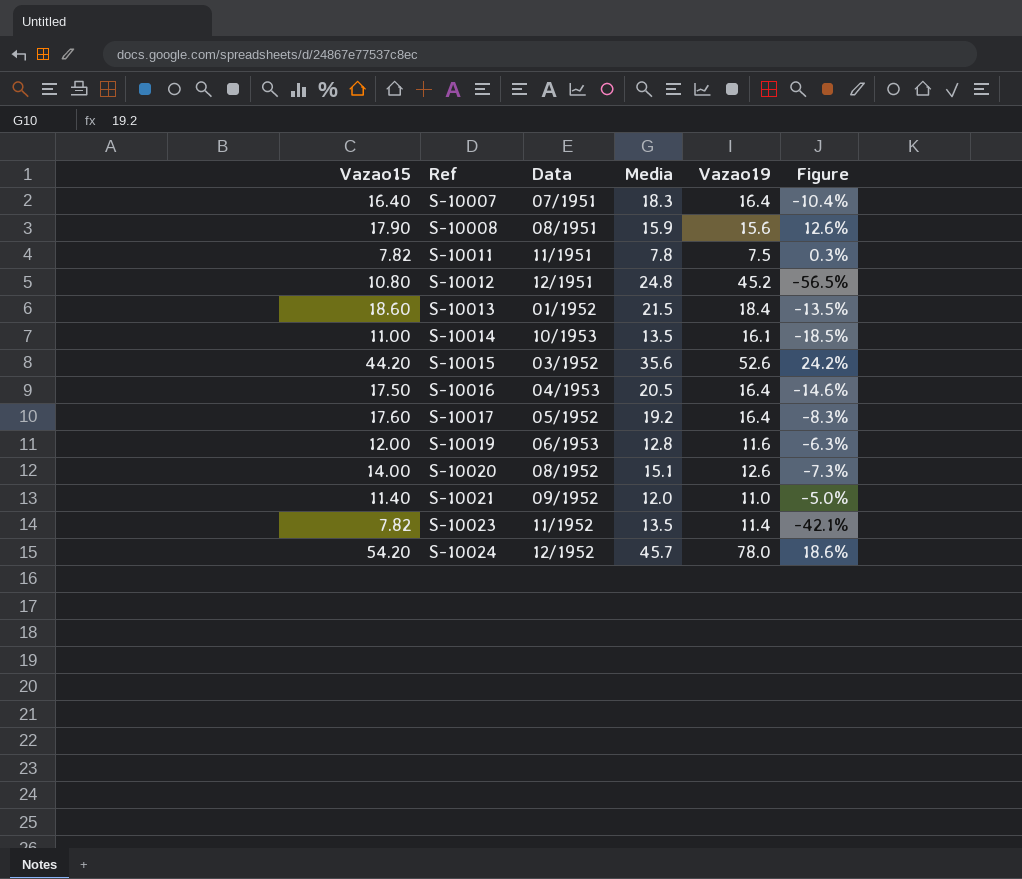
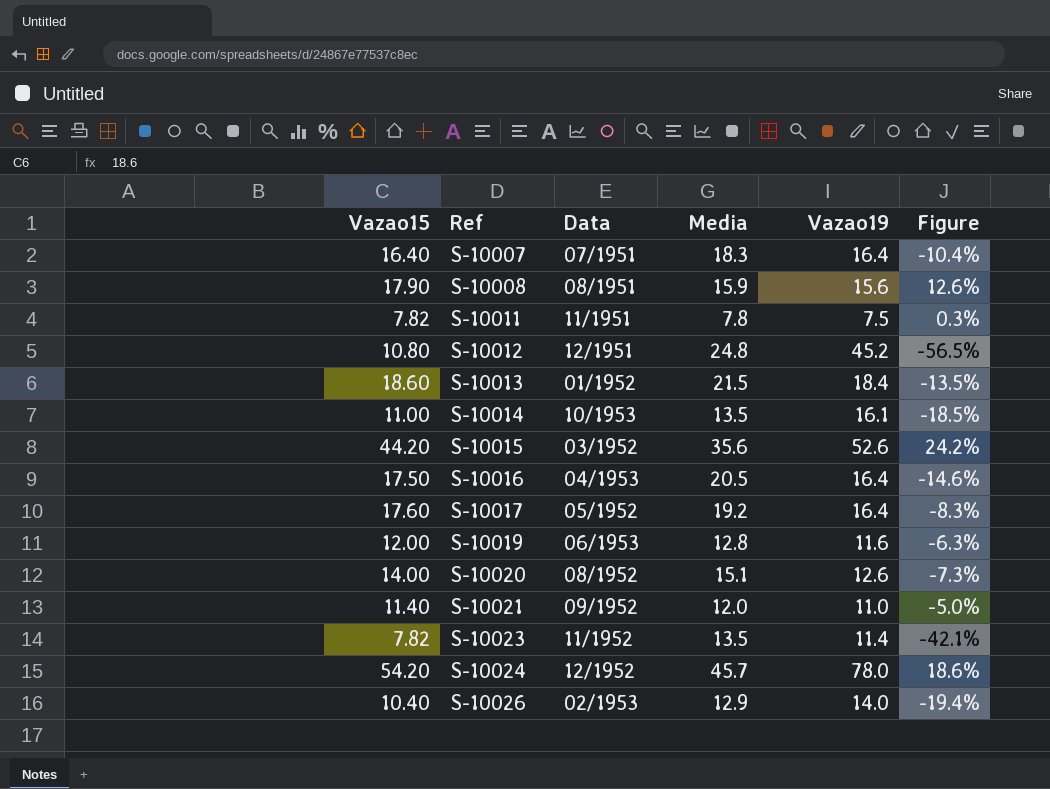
row S-10026: none -> 10.40 | 02/1953 | 12.9 | 14.0 | -19.4%

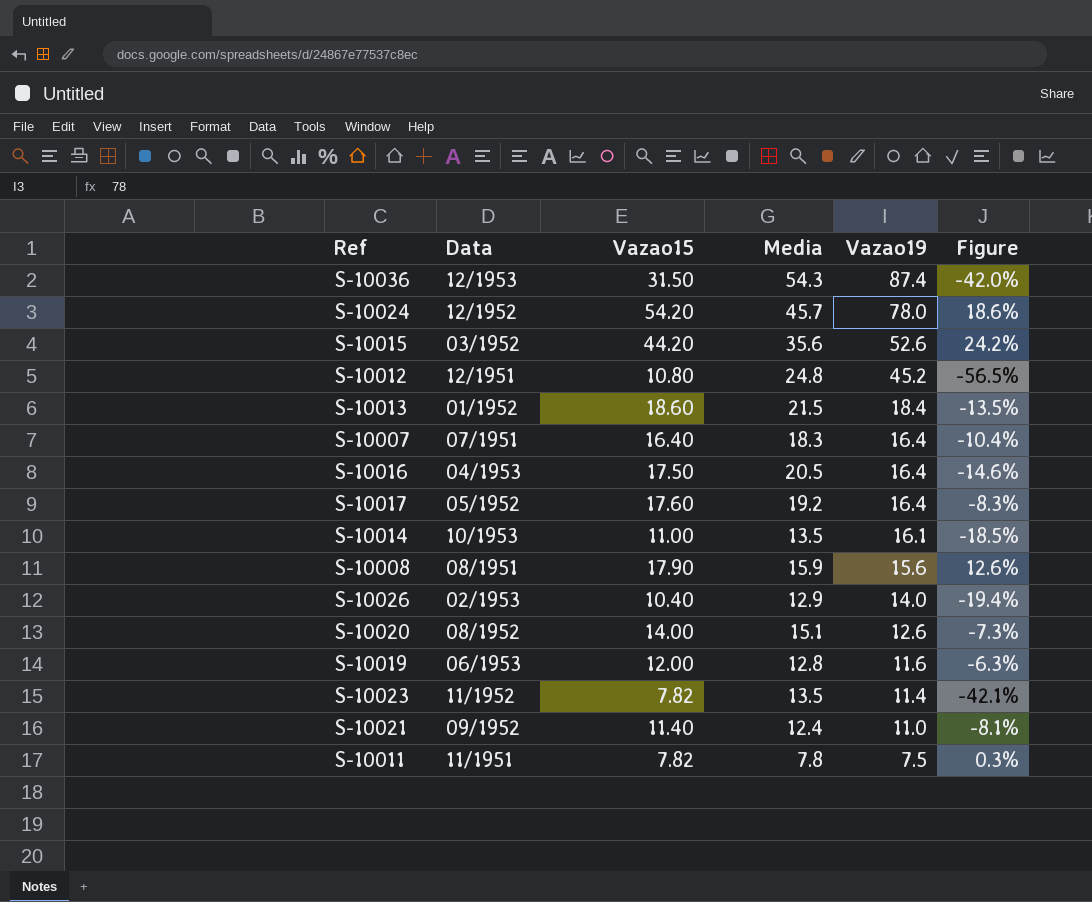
row order: Ref ascending -> Vazao19 descending
column Vazao15 | position: 1 -> 3
row S-10036: none -> 12/1953 | 31.50 | 54.3 | 87.4 | -42.0%
S-10021 | Media: 12.0 -> 12.4
S-10021 | Figure: -5.0% -> -8.1%

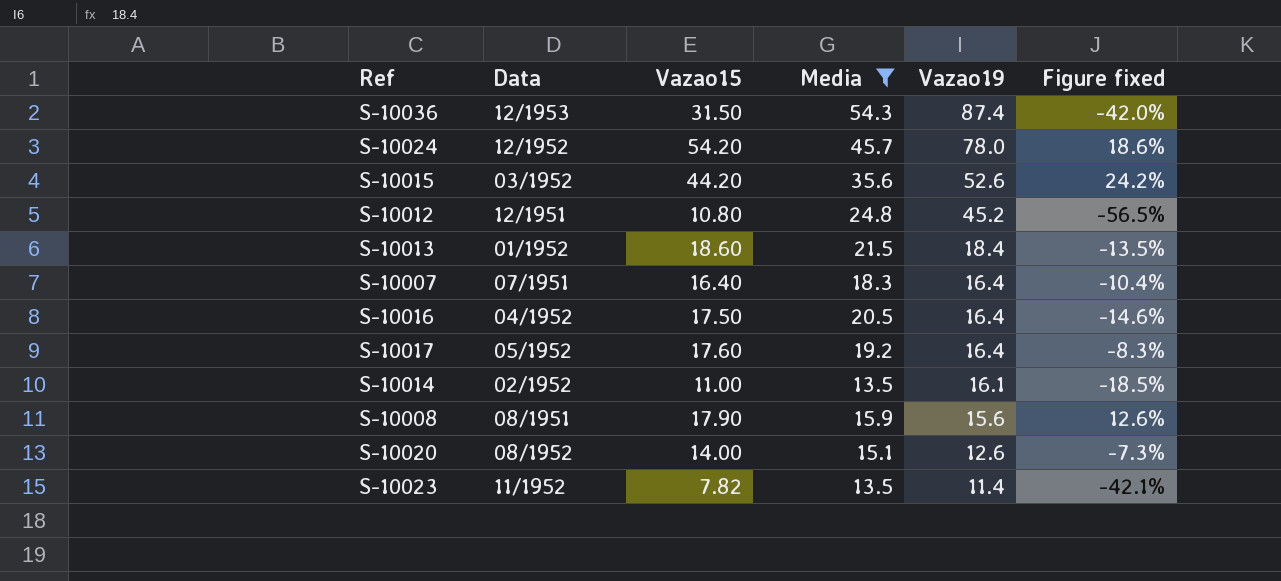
filter: none -> Media >= 13.5
column name: Figure -> Figure fixed
S-10016 | Data: 04/1953 -> 04/1952
S-10014 | Data: 10/1953 -> 02/1952

